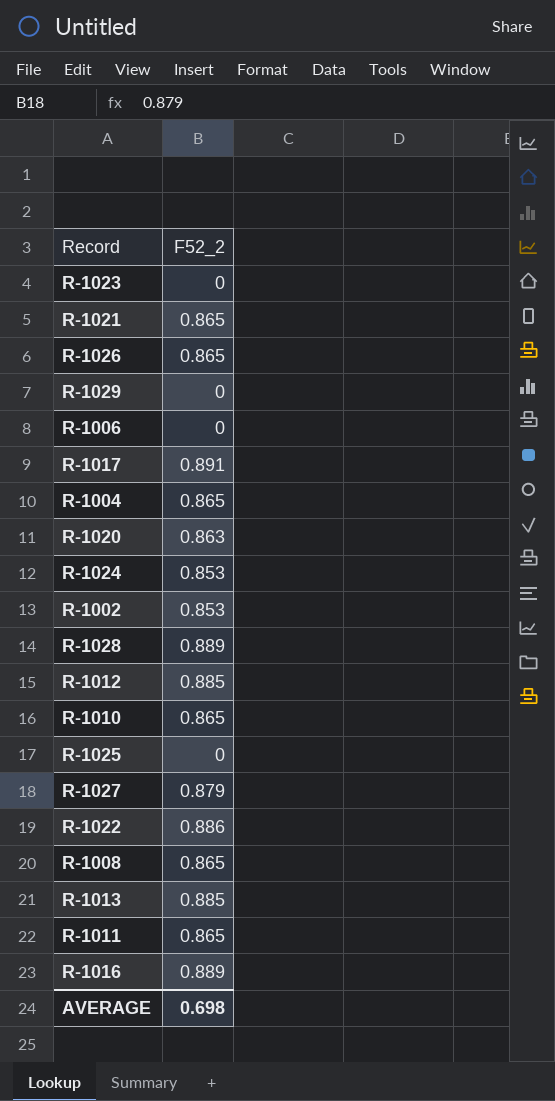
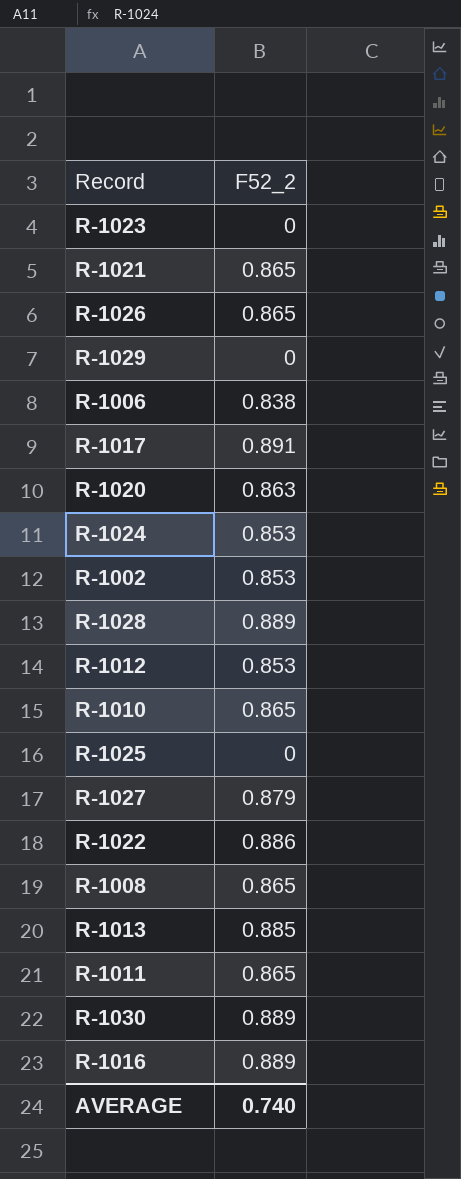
row R-1004: 0.865 -> none
R-1006 | F52_2: 0 -> 0.838
R-1012 | F52_2: 0.885 -> 0.853
row R-1030: none -> 0.889
AVERAGE | F52_2: 0.698 -> 0.740

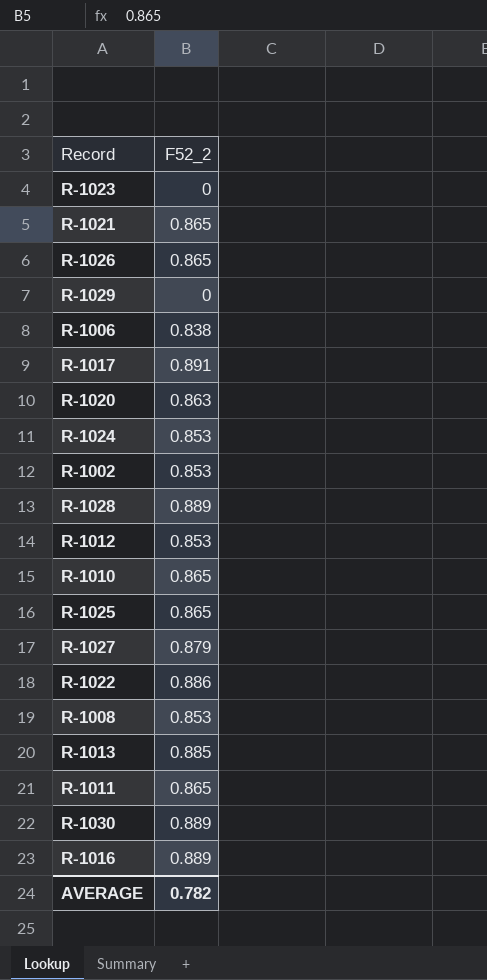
R-1025 | F52_2: 0 -> 0.865
R-1008 | F52_2: 0.865 -> 0.853
AVERAGE | F52_2: 0.740 -> 0.782

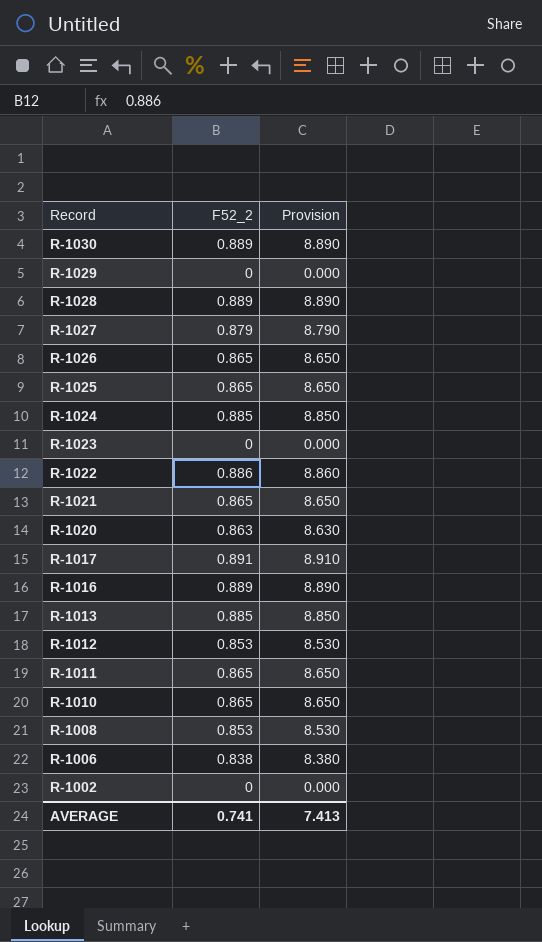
row order: none -> Record descending
column Provision | formula: none -> [F52_2] * 10
R-1024 | F52_2: 0.853 -> 0.885
R-1002 | F52_2: 0.853 -> 0
AVERAGE | F52_2: 0.782 -> 0.741

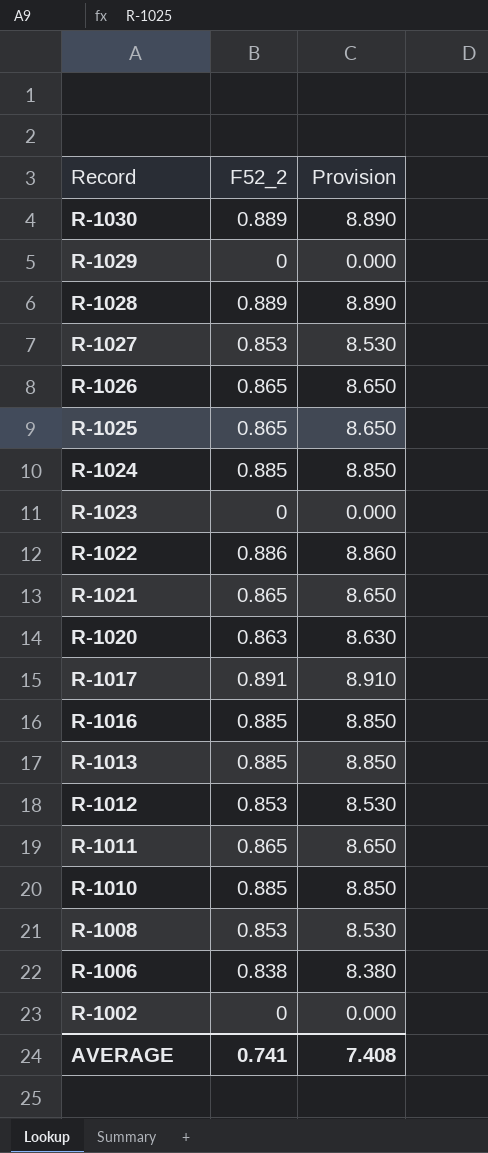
R-1027 | F52_2: 0.879 -> 0.853
R-1027 | Provision: 8.790 -> 8.530
R-1016 | F52_2: 0.889 -> 0.885
R-1016 | Provision: 8.890 -> 8.850
R-1010 | F52_2: 0.865 -> 0.885
R-1010 | Provision: 8.650 -> 8.850
AVERAGE | Provision: 7.413 -> 7.408

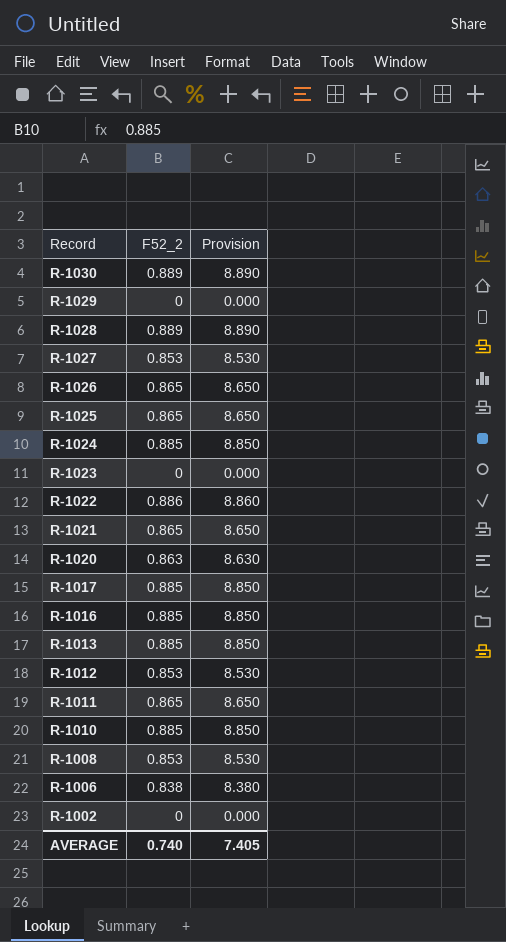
R-1017 | F52_2: 0.891 -> 0.885
R-1017 | Provision: 8.910 -> 8.850
AVERAGE | F52_2: 0.741 -> 0.740
AVERAGE | Provision: 7.408 -> 7.405

